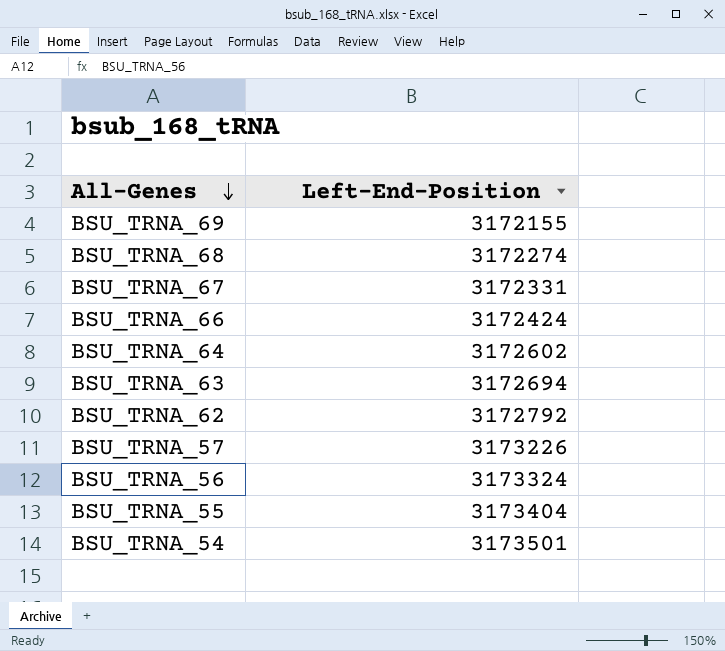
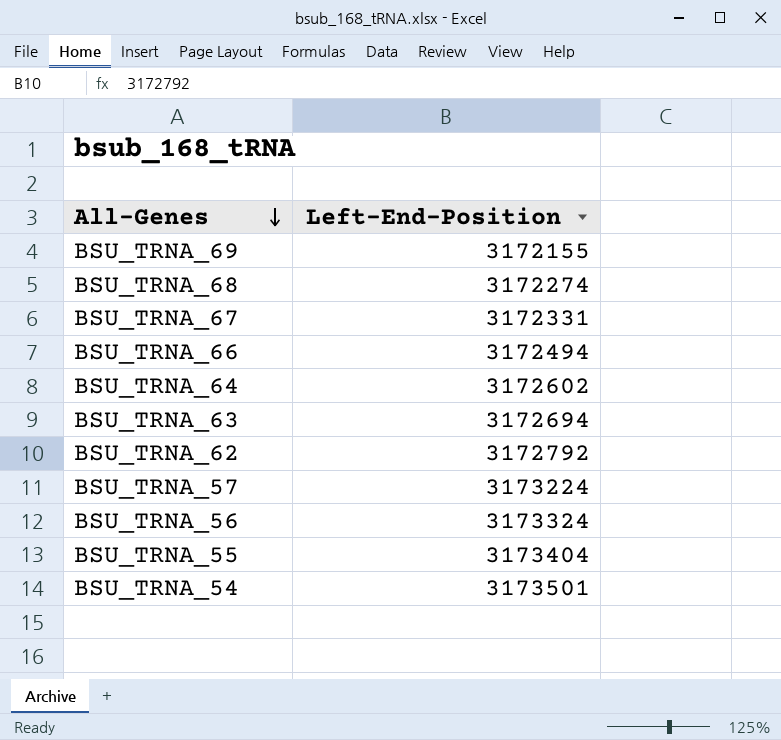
BSU_TRNA_66 | Left-End-Position: 3172424 -> 3172494
BSU_TRNA_57 | Left-End-Position: 3173226 -> 3173224

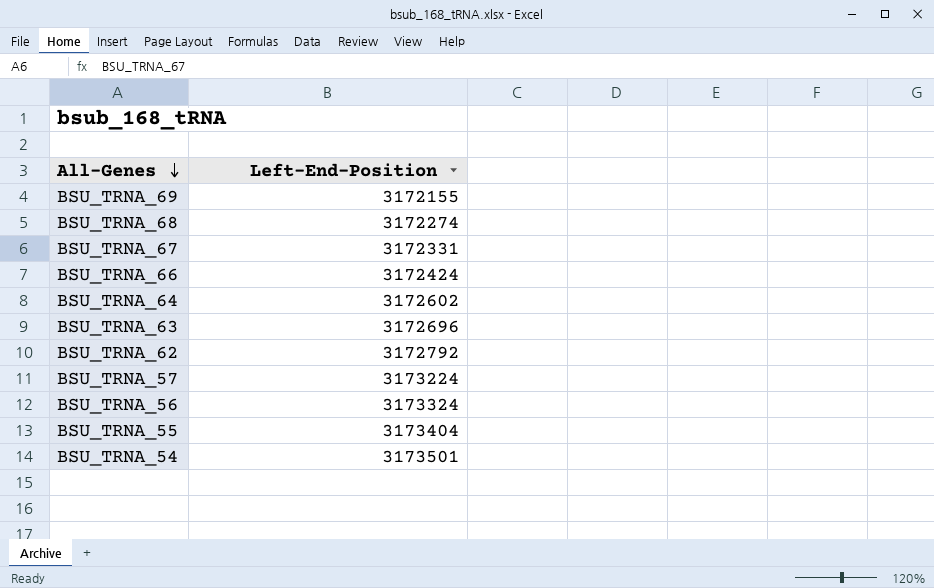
BSU_TRNA_66 | Left-End-Position: 3172494 -> 3172424
BSU_TRNA_63 | Left-End-Position: 3172694 -> 3172696

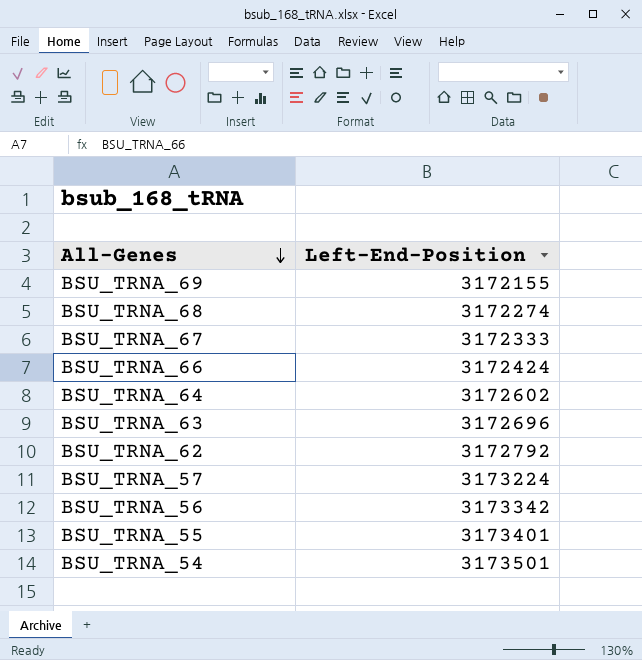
BSU_TRNA_67 | Left-End-Position: 3172331 -> 3172333
BSU_TRNA_56 | Left-End-Position: 3173324 -> 3173342
BSU_TRNA_55 | Left-End-Position: 3173404 -> 3173401

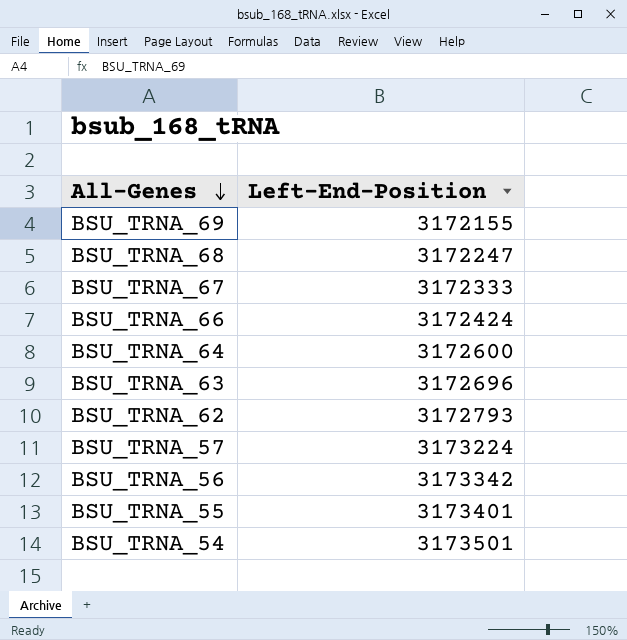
BSU_TRNA_68 | Left-End-Position: 3172274 -> 3172247
BSU_TRNA_64 | Left-End-Position: 3172602 -> 3172600
BSU_TRNA_62 | Left-End-Position: 3172792 -> 3172793

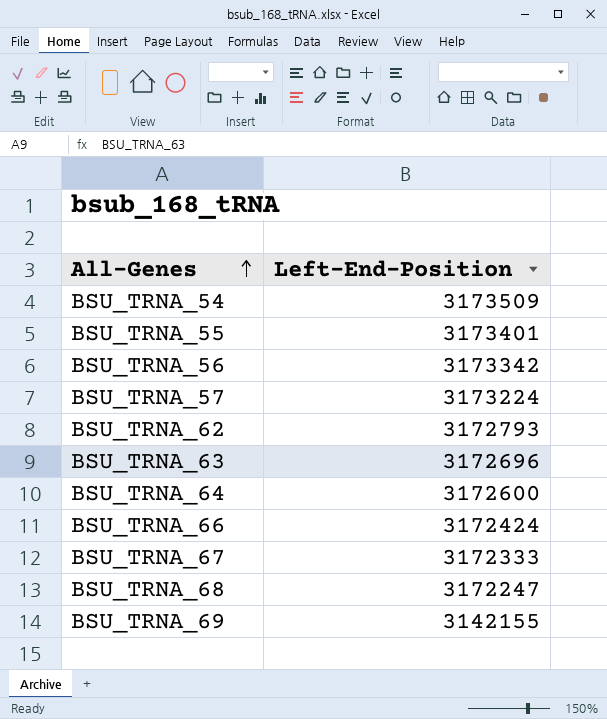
row order: All-Genes descending -> All-Genes ascending
BSU_TRNA_54 | Left-End-Position: 3173501 -> 3173509
BSU_TRNA_69 | Left-End-Position: 3172155 -> 3142155

